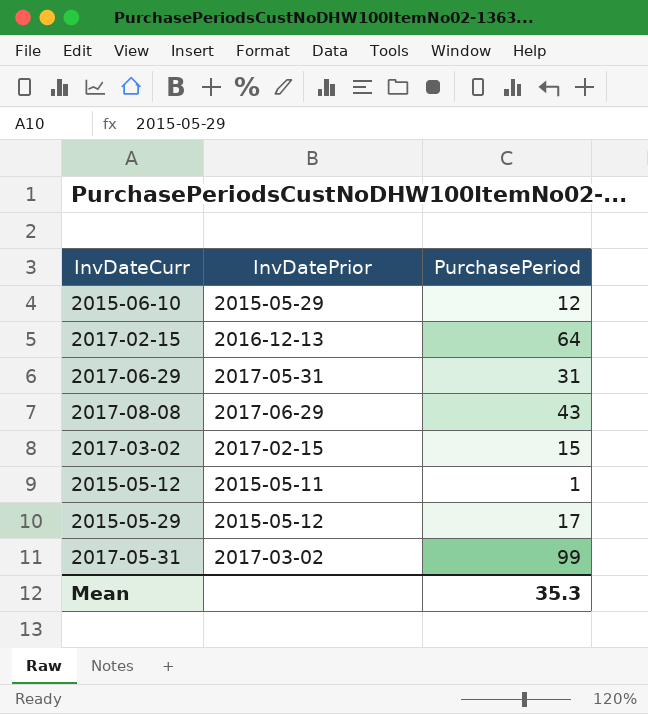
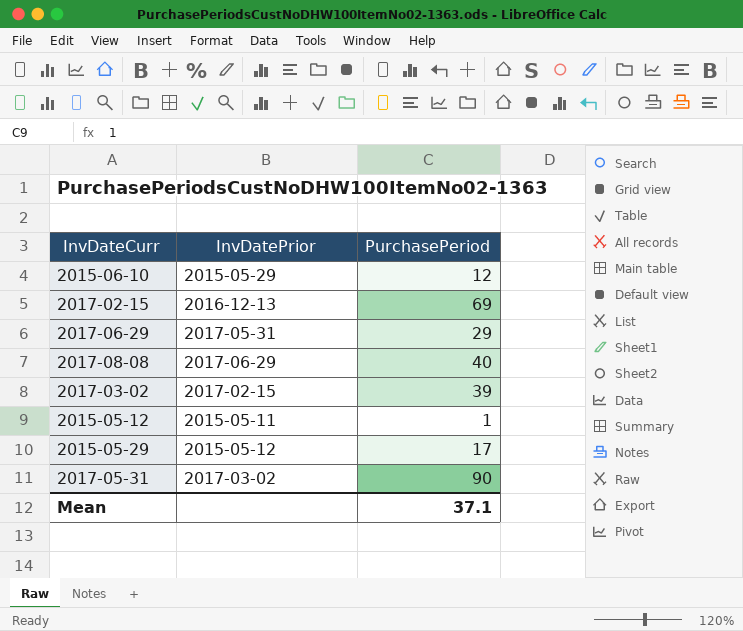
2017-02-15 | PurchasePeriod: 64 -> 69
2017-06-29 | PurchasePeriod: 31 -> 29
2017-08-08 | PurchasePeriod: 43 -> 40
2017-03-02 | PurchasePeriod: 15 -> 39
2017-05-31 | PurchasePeriod: 99 -> 90
Mean | PurchasePeriod: 35.3 -> 37.1

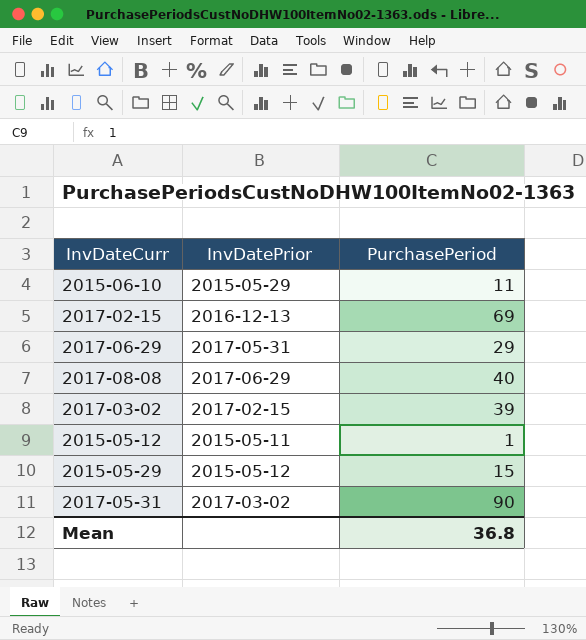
2015-06-10 | PurchasePeriod: 12 -> 11
2015-05-29 | PurchasePeriod: 17 -> 15
Mean | PurchasePeriod: 37.1 -> 36.8

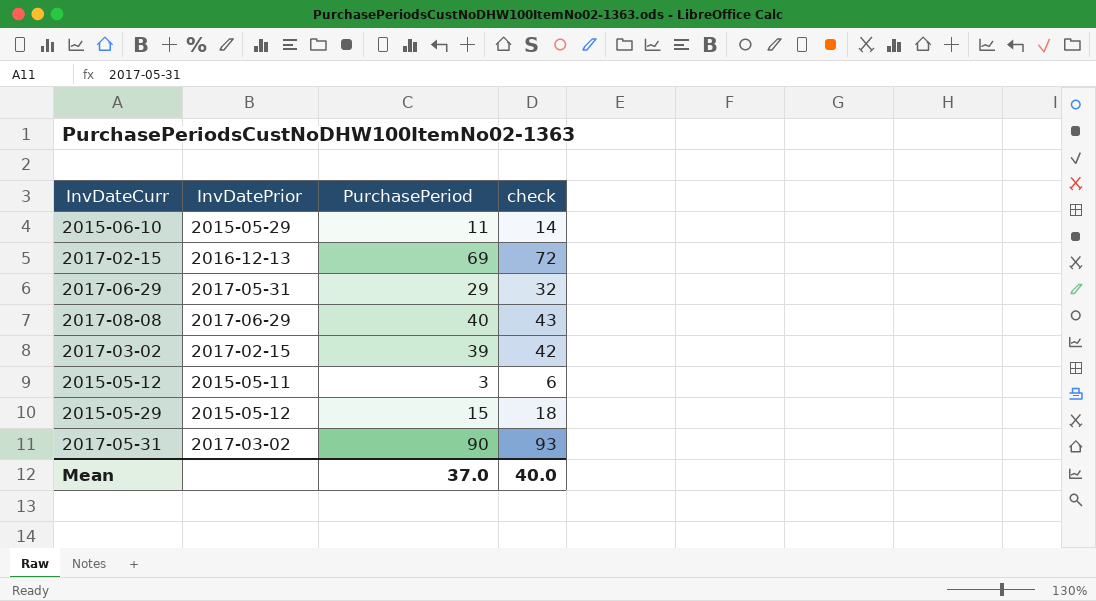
column check | formula: none -> [PurchasePeriod] + 3
2015-05-12 | PurchasePeriod: 1 -> 3
Mean | PurchasePeriod: 36.8 -> 37.0

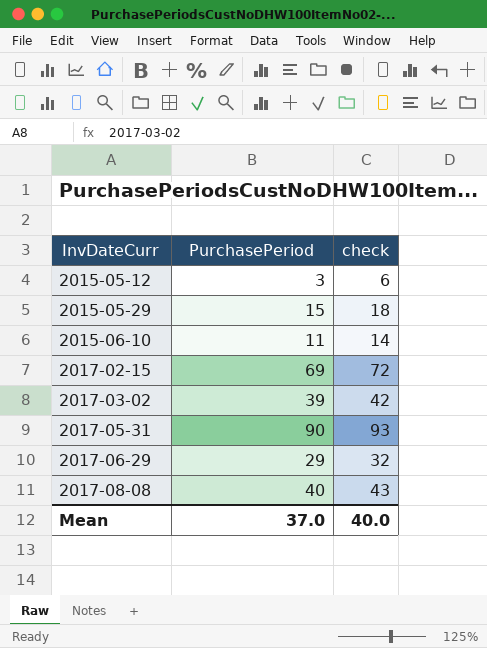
row order: none -> InvDateCurr ascending
column InvDatePrior | position: 2 -> none

